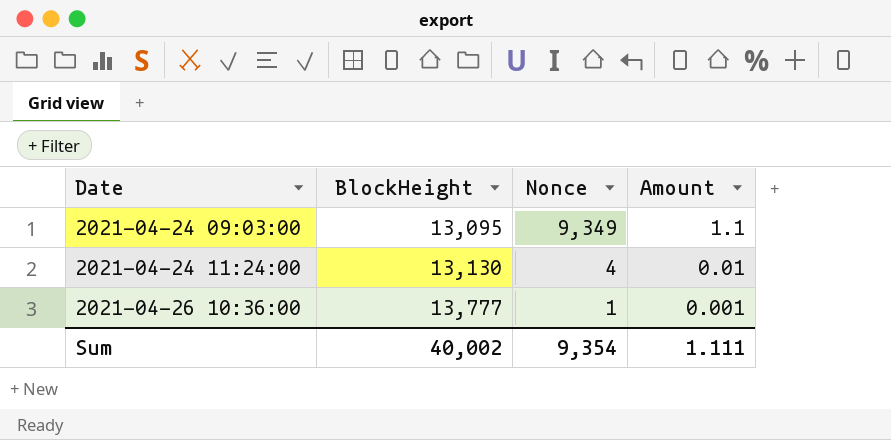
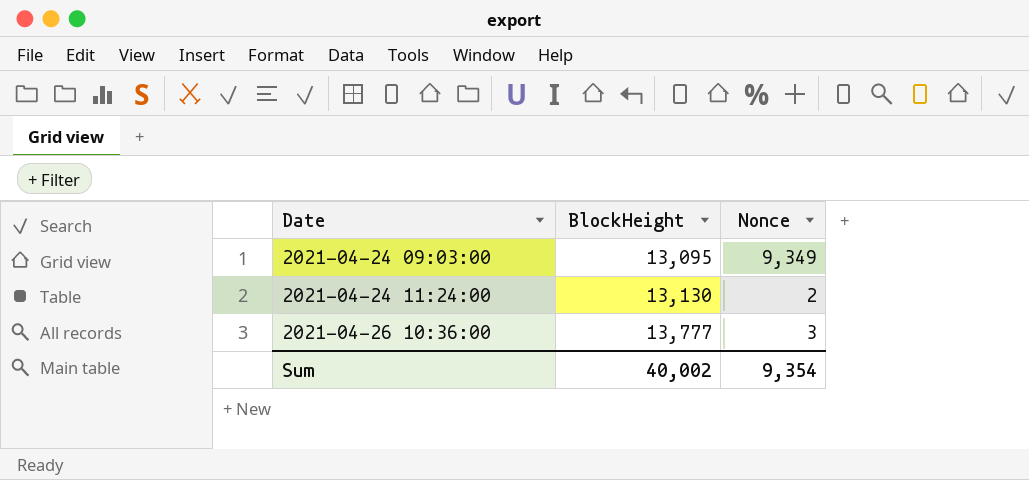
column Amount | position: 4 -> none
2021-04-24 11:24:00 | Nonce: 4 -> 2
2021-04-26 10:36:00 | Nonce: 1 -> 3

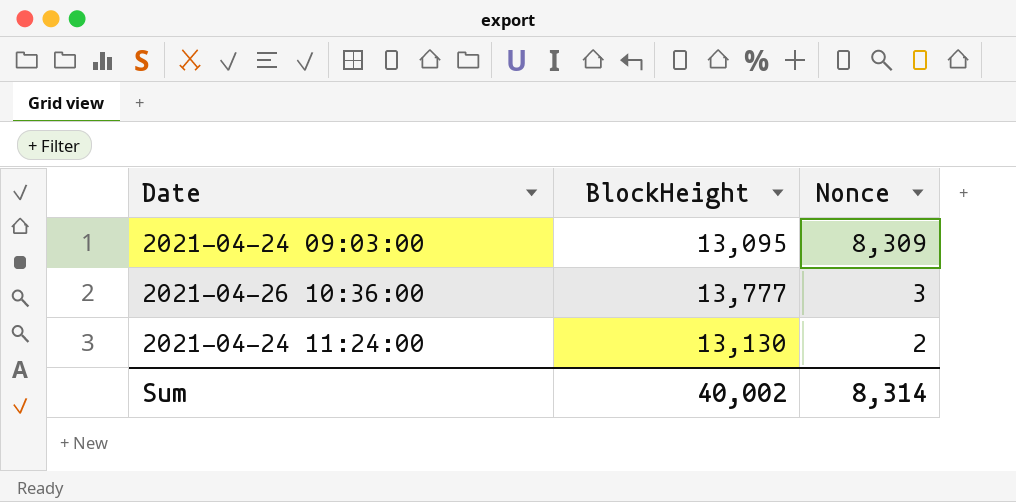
row order: Date ascending -> Nonce descending
2021-04-24 09:03:00 | Nonce: 9,349 -> 8,309
Sum | Nonce: 9,354 -> 8,314

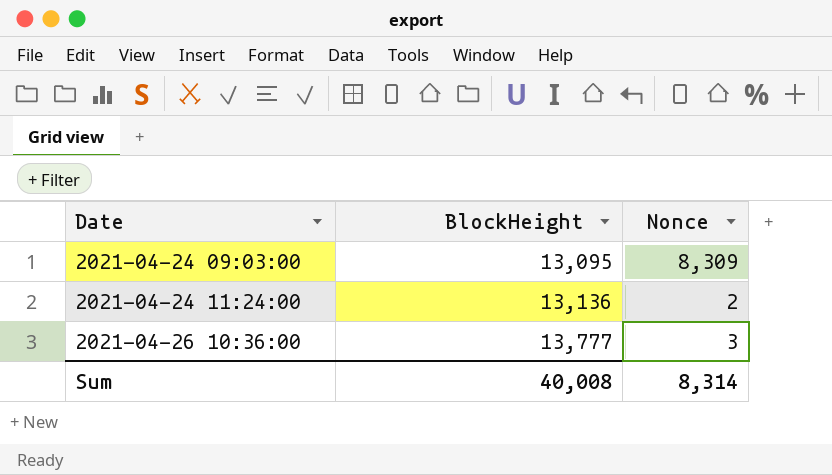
row order: Nonce descending -> Date ascending
2021-04-24 11:24:00 | BlockHeight: 13,130 -> 13,136
Sum | BlockHeight: 40,002 -> 40,008

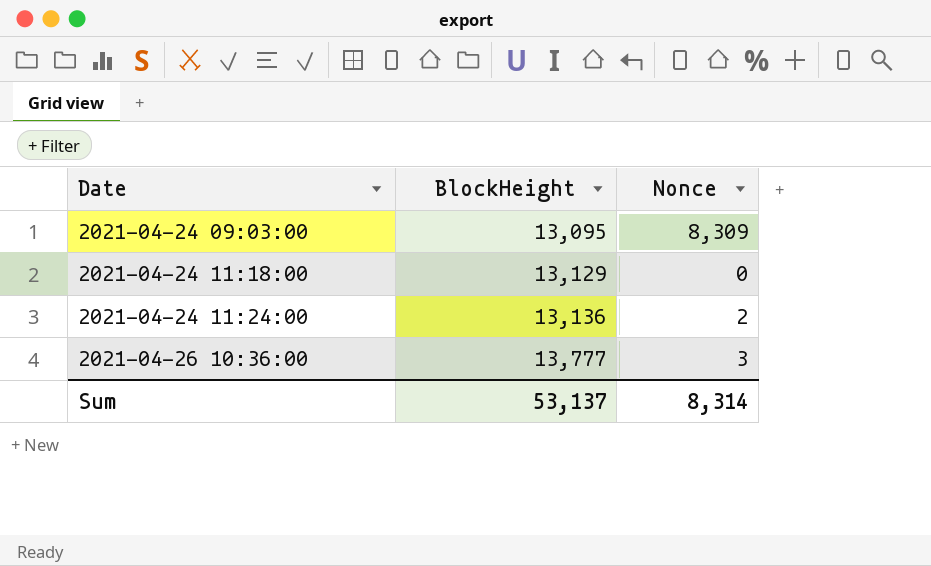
row 2021-04-24 11:18:00: none -> 13,129 | 0
Sum | BlockHeight: 40,008 -> 53,137

